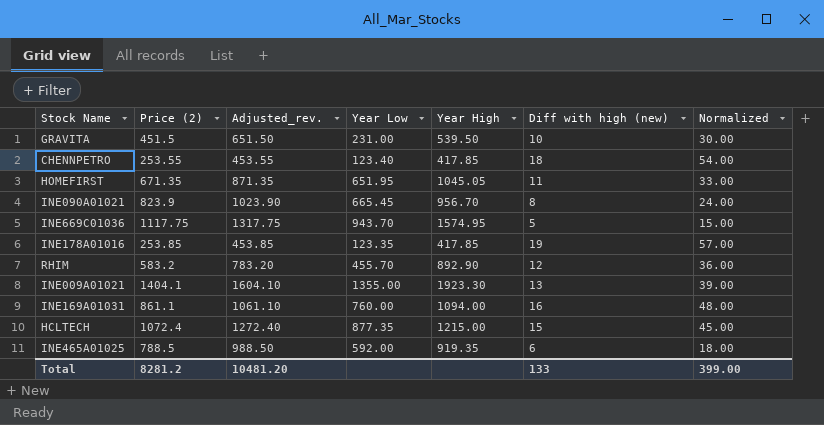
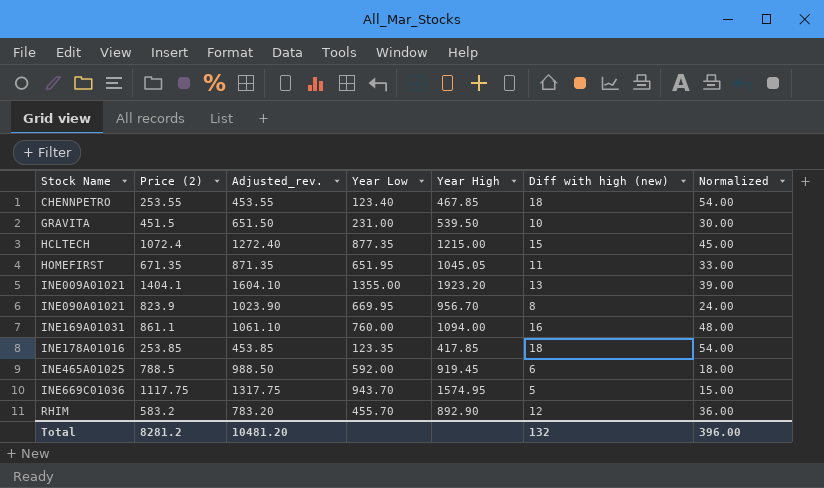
row order: none -> Stock Name ascending
CHENNPETRO | Year High: 417.85 -> 467.85
INE009A01021 | Year High: 1923.30 -> 1923.20
INE090A01021 | Year Low: 665.45 -> 669.95
INE178A01016 | Diff with high (new): 19 -> 18
INE178A01016 | Normalized: 57.00 -> 54.00
INE465A01025 | Year High: 919.35 -> 919.45
Total | Diff with high (new): 133 -> 132
Total | Normalized: 399.00 -> 396.00

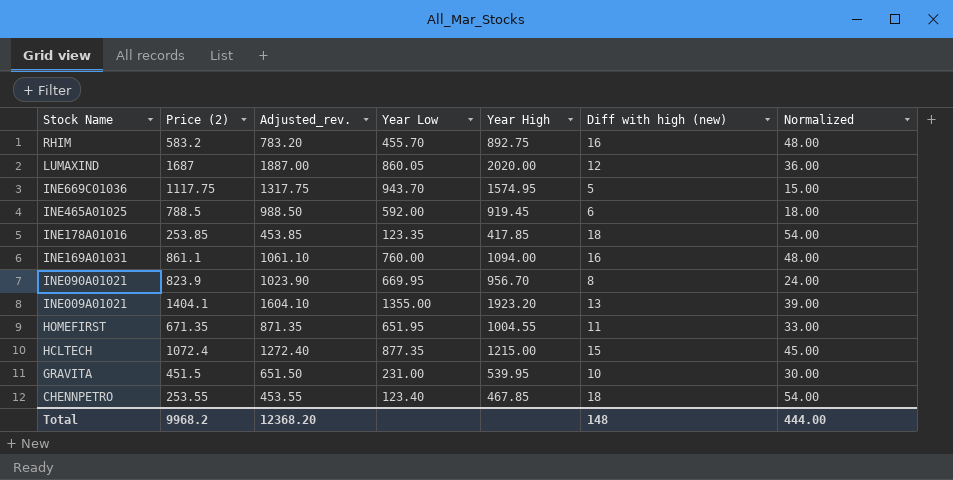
row order: Stock Name ascending -> Stock Name descending
RHIM | Year High: 892.90 -> 892.75
RHIM | Diff with high (new): 12 -> 16
RHIM | Normalized: 36.00 -> 48.00
row LUMAXIND: none -> 1687 | 1887.00 | 860.05 | 2020.00 | 12 | 36.00
HOMEFIRST | Year High: 1045.05 -> 1004.55
GRAVITA | Year High: 539.50 -> 539.95
Total | Price (2): 8281.2 -> 9968.2
Total | Adjusted_rev.: 10481.20 -> 12368.20
Total | Diff with high (new): 132 -> 148
Total | Normalized: 396.00 -> 444.00

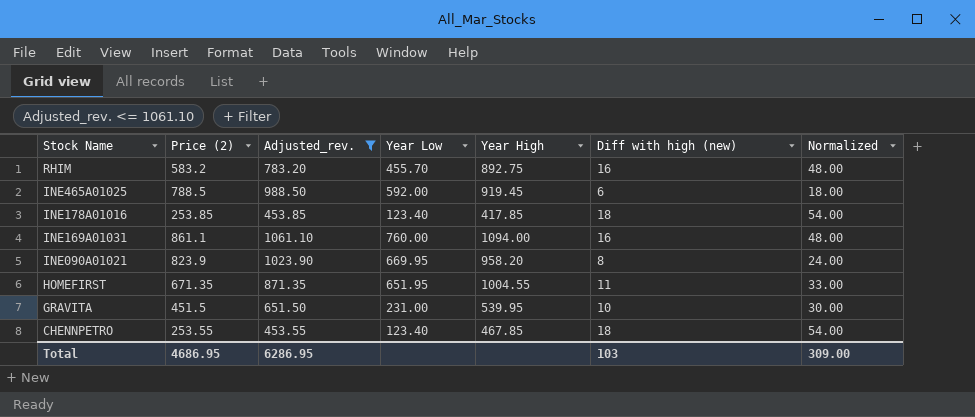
filter: none -> Adjusted_rev. <= 1061.10
INE178A01016 | Year Low: 123.35 -> 123.40
INE090A01021 | Year High: 956.70 -> 958.20
Total | Price (2): 9968.2 -> 4686.95
Total | Adjusted_rev.: 12368.20 -> 6286.95
Total | Diff with high (new): 148 -> 103
Total | Normalized: 444.00 -> 309.00

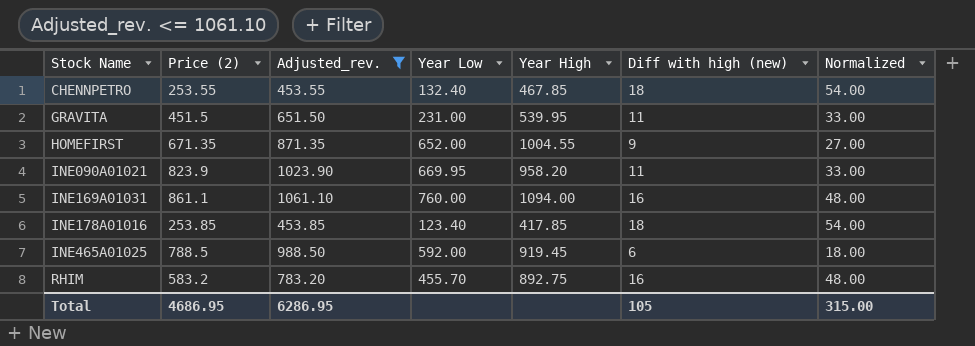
row order: Stock Name descending -> Stock Name ascending
CHENNPETRO | Year Low: 123.40 -> 132.40
GRAVITA | Diff with high (new): 10 -> 11
GRAVITA | Normalized: 30.00 -> 33.00
HOMEFIRST | Year Low: 651.95 -> 652.00
HOMEFIRST | Diff with high (new): 11 -> 9
HOMEFIRST | Normalized: 33.00 -> 27.00
INE090A01021 | Diff with high (new): 8 -> 11
INE090A01021 | Normalized: 24.00 -> 33.00
Total | Diff with high (new): 103 -> 105
Total | Normalized: 309.00 -> 315.00

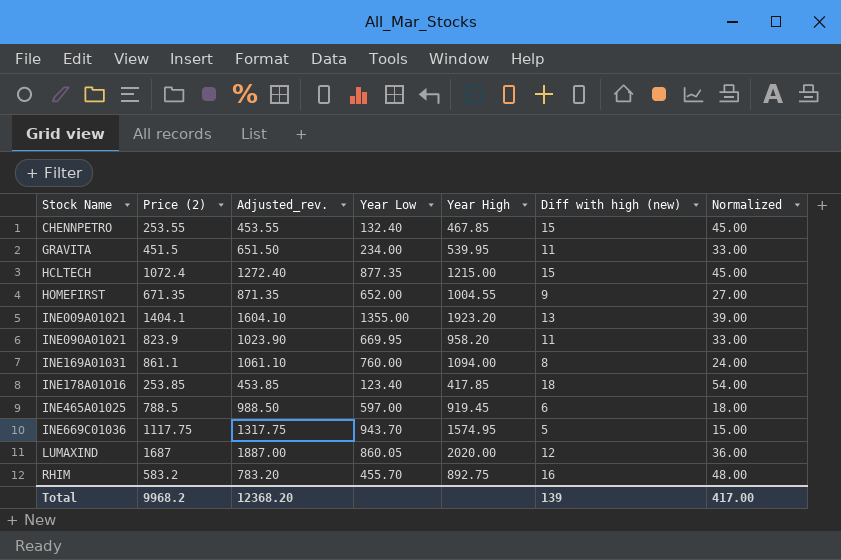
filter: Adjusted_rev. <= 1061.10 -> none
CHENNPETRO | Diff with high (new): 18 -> 15
CHENNPETRO | Normalized: 54.00 -> 45.00
GRAVITA | Year Low: 231.00 -> 234.00
INE169A01031 | Diff with high (new): 16 -> 8
INE169A01031 | Normalized: 48.00 -> 24.00
INE465A01025 | Year Low: 592.00 -> 597.00
Total | Price (2): 4686.95 -> 9968.2
Total | Adjusted_rev.: 6286.95 -> 12368.20
Total | Diff with high (new): 105 -> 139
Total | Normalized: 315.00 -> 417.00

